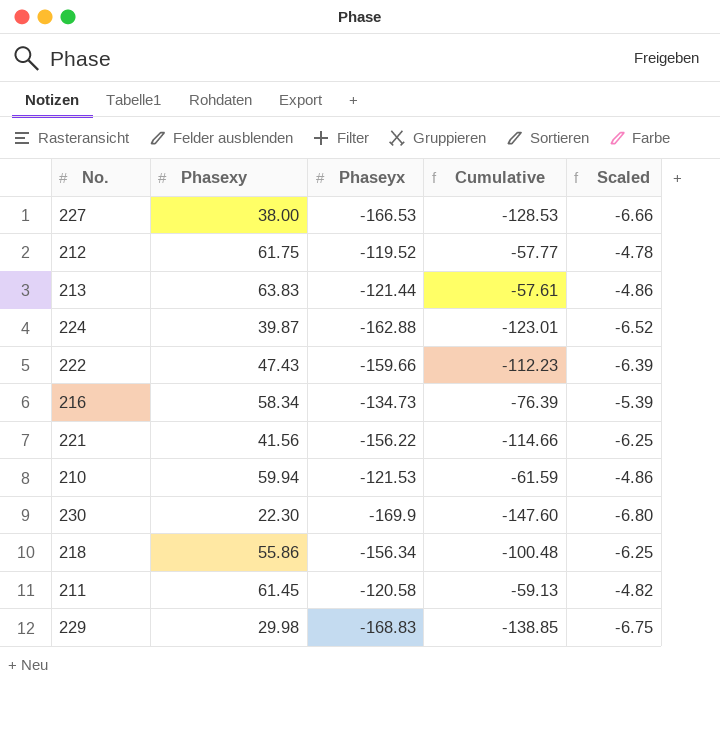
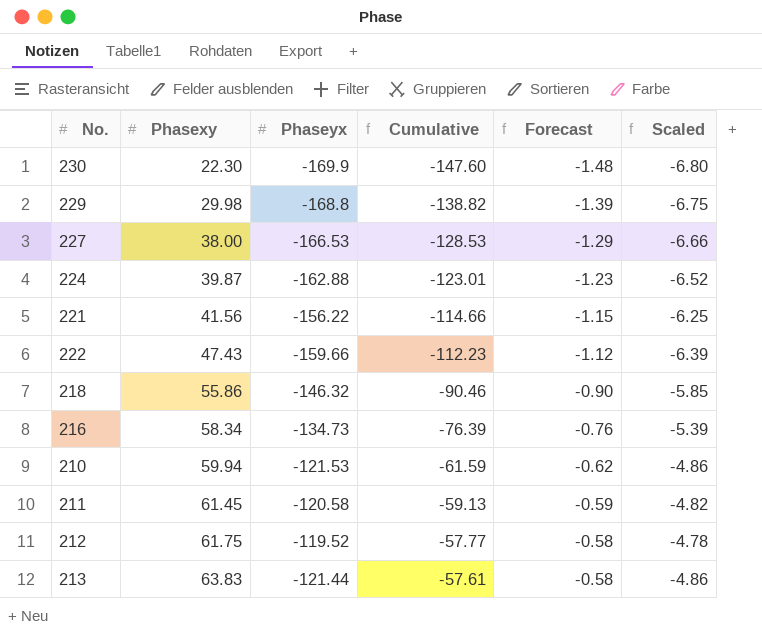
row order: none -> Phasexy ascending
column Forecast | formula: none -> [Cumulative] * 0.01
229 | Phaseyx: -168.83 -> -168.8
229 | Cumulative: -138.85 -> -138.82
218 | Phaseyx: -156.34 -> -146.32
218 | Cumulative: -100.48 -> -90.46
218 | Scaled: -6.25 -> -5.85

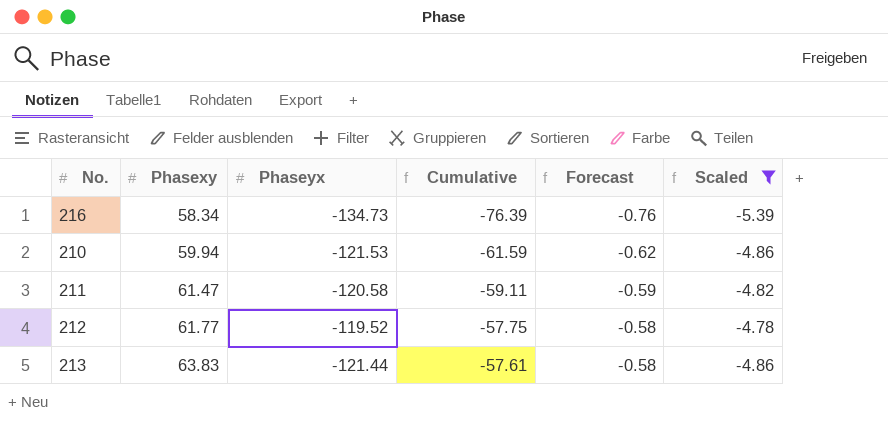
filter: none -> Scaled >= -5.39
211 | Phasexy: 61.45 -> 61.47
211 | Cumulative: -59.13 -> -59.11
212 | Phasexy: 61.75 -> 61.77
212 | Cumulative: -57.77 -> -57.75

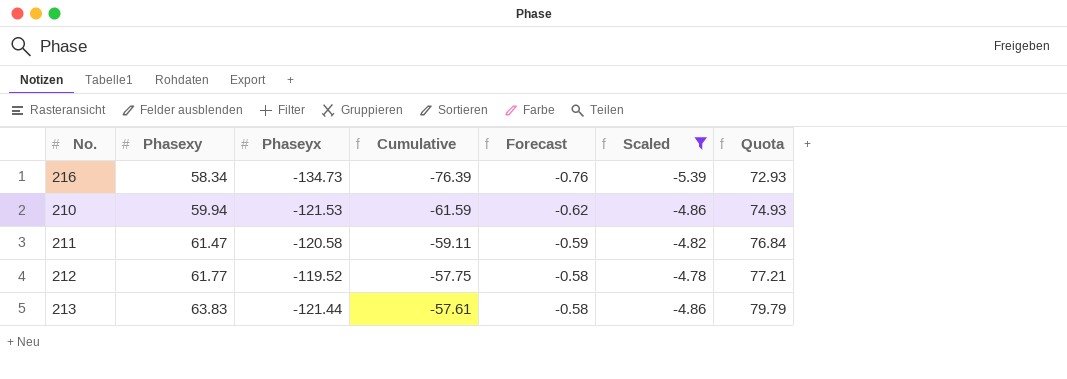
column Quota | formula: none -> [Phasexy] * 1.25

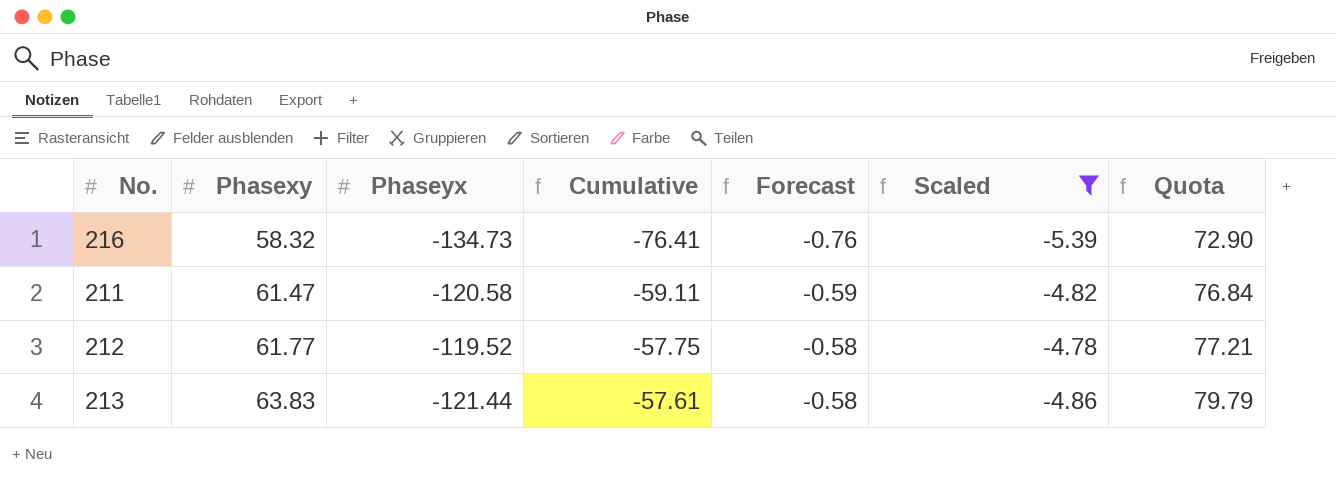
row 210: 59.94 | -121.53 | -61.59 | -0.62 | -4.86 | 74.93 -> none
216 | Phasexy: 58.34 -> 58.32
216 | Cumulative: -76.39 -> -76.41
216 | Quota: 72.93 -> 72.90

